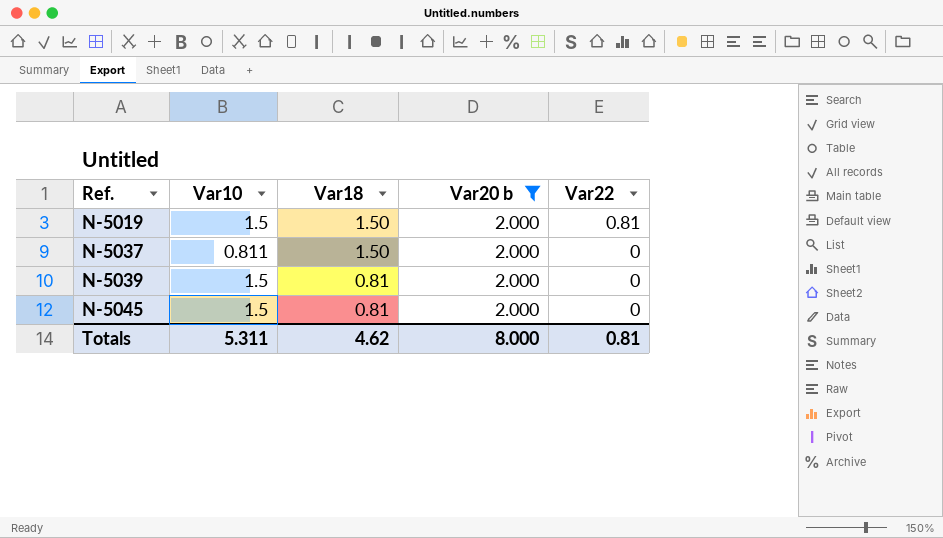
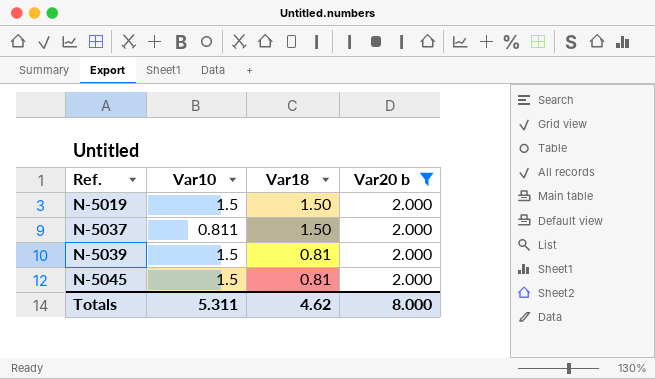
column Var22 | position: 5 -> none

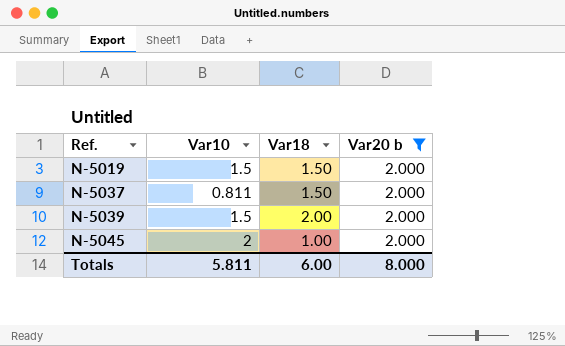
N-5039 | Var18: 0.81 -> 2.00
N-5045 | Var10: 1.5 -> 2
N-5045 | Var18: 0.81 -> 1.00
Totals | Var10: 5.311 -> 5.811
Totals | Var18: 4.62 -> 6.00

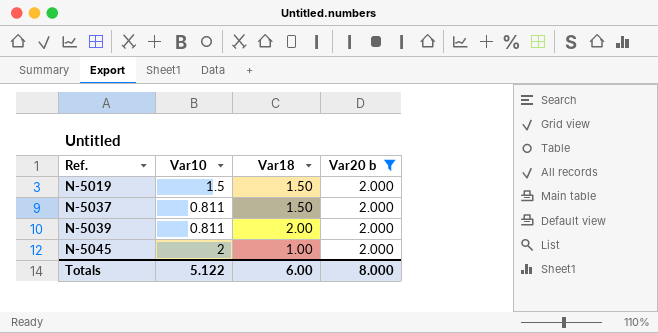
N-5039 | Var10: 1.5 -> 0.811
Totals | Var10: 5.811 -> 5.122

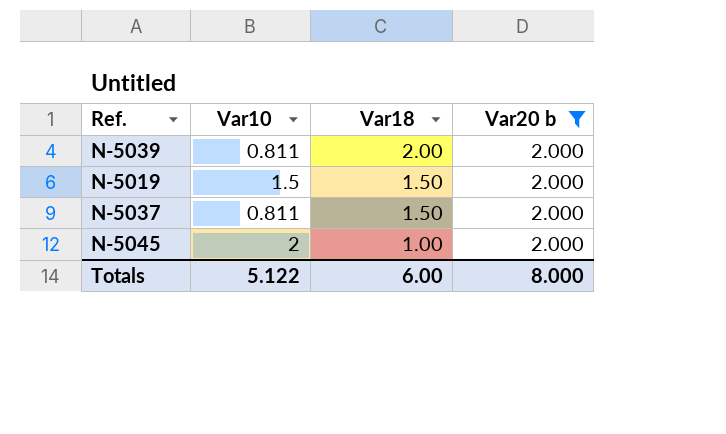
row order: Ref. ascending -> Var18 descending

